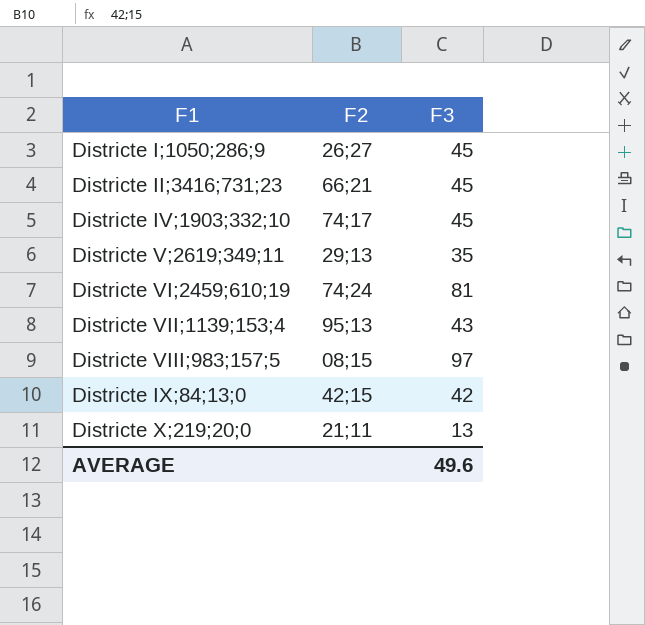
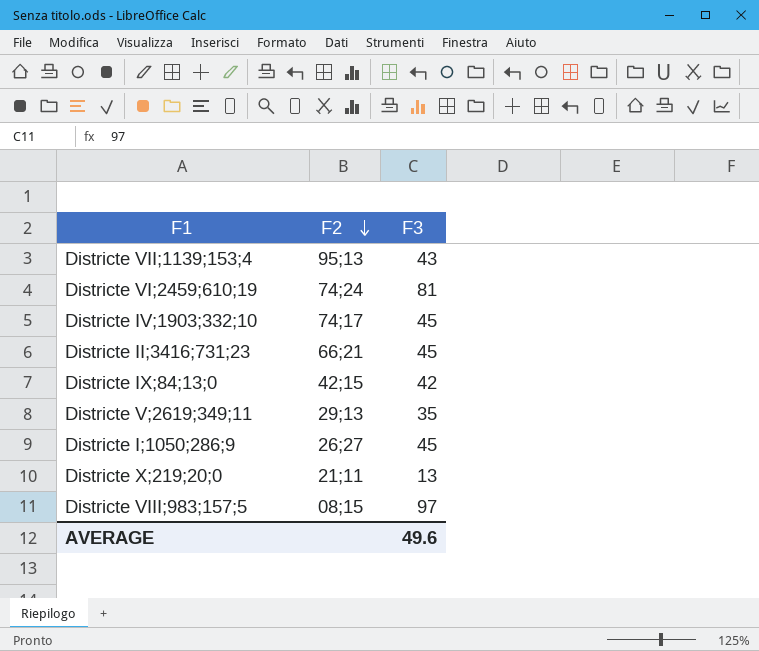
row order: none -> F2 descending

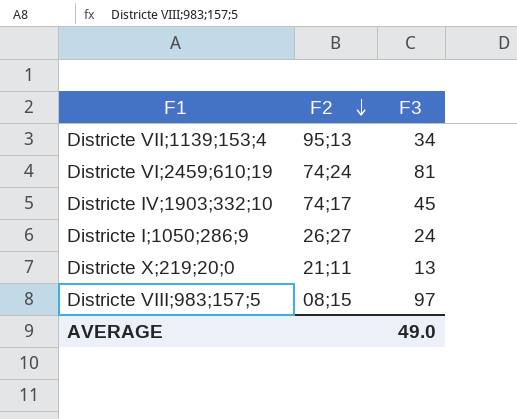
row Districte II;3416;731;23: 66;21 | 45 -> none
row Districte IX;84;13;0: 42;15 | 42 -> none
row Districte V;2619;349;11: 29;13 | 35 -> none
Districte VII;1139;153;4 | F3: 43 -> 34
Districte I;1050;286;9 | F3: 45 -> 24
AVERAGE | F3: 49.6 -> 49.0

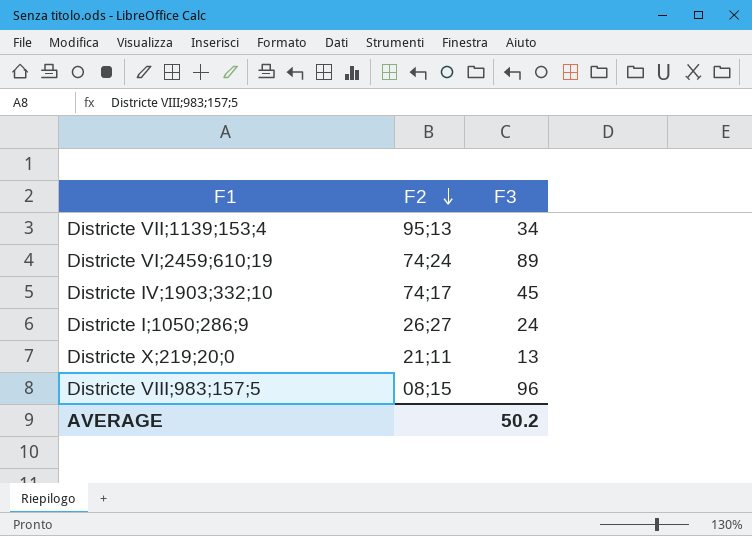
Districte VI;2459;610;19 | F3: 81 -> 89
Districte VIII;983;157;5 | F3: 97 -> 96
AVERAGE | F3: 49.0 -> 50.2

